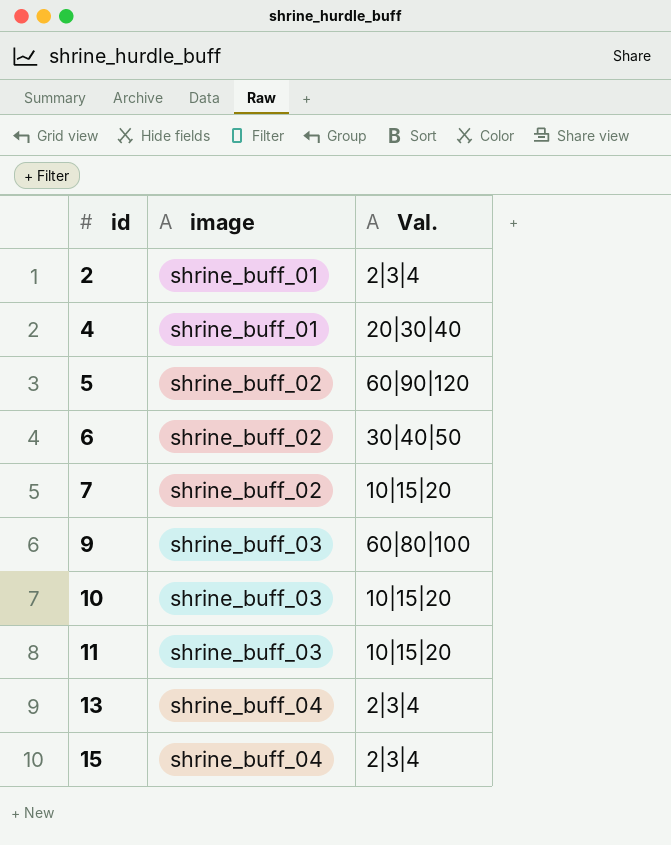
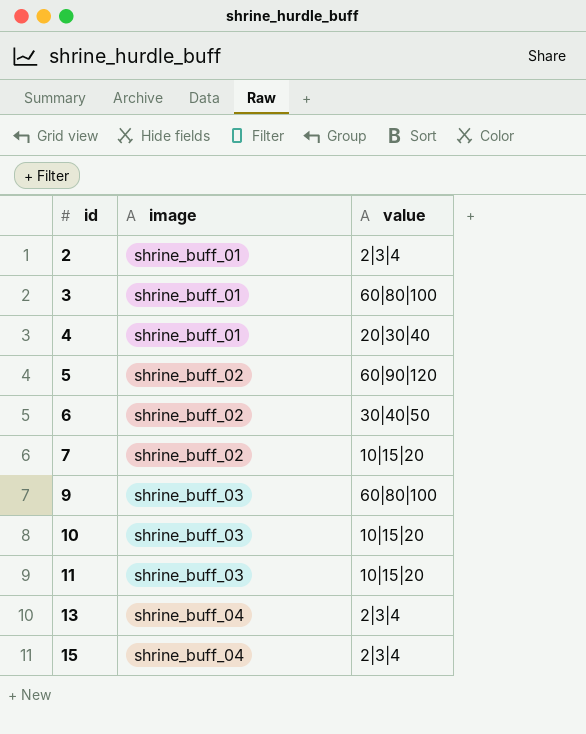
column name: Val. -> value
row 3: none -> shrine_buff_01 | 60|80|100

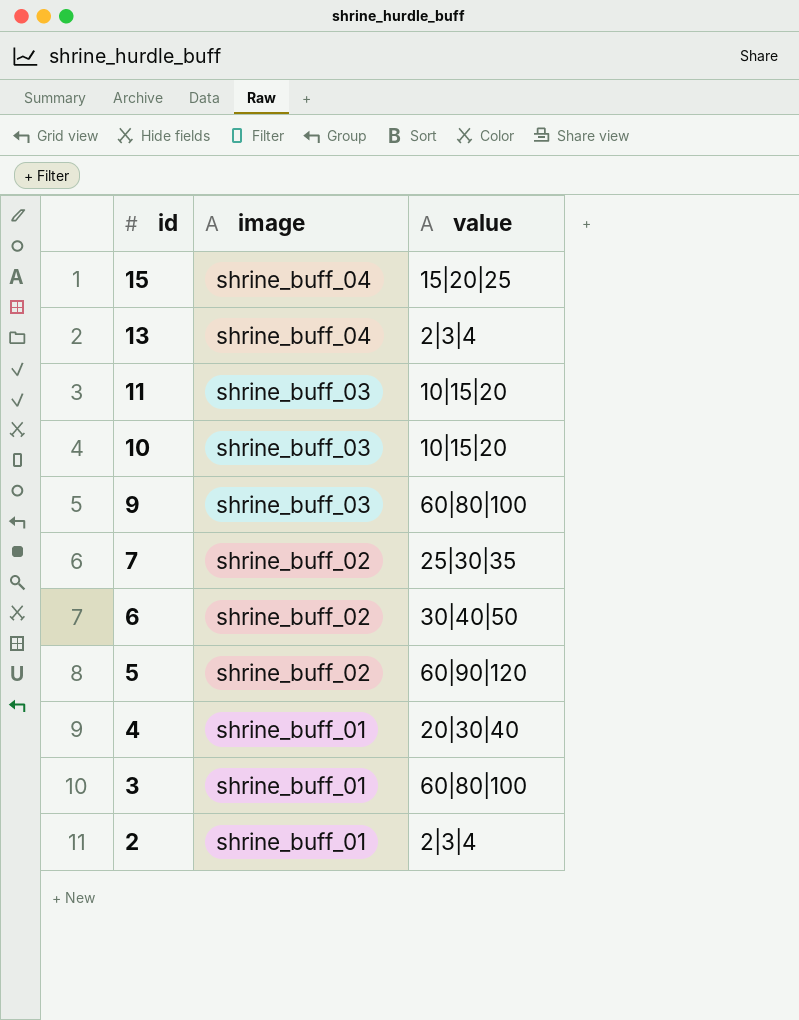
row order: id ascending -> id descending
15 | value: 2|3|4 -> 15|20|25
7 | value: 10|15|20 -> 25|30|35

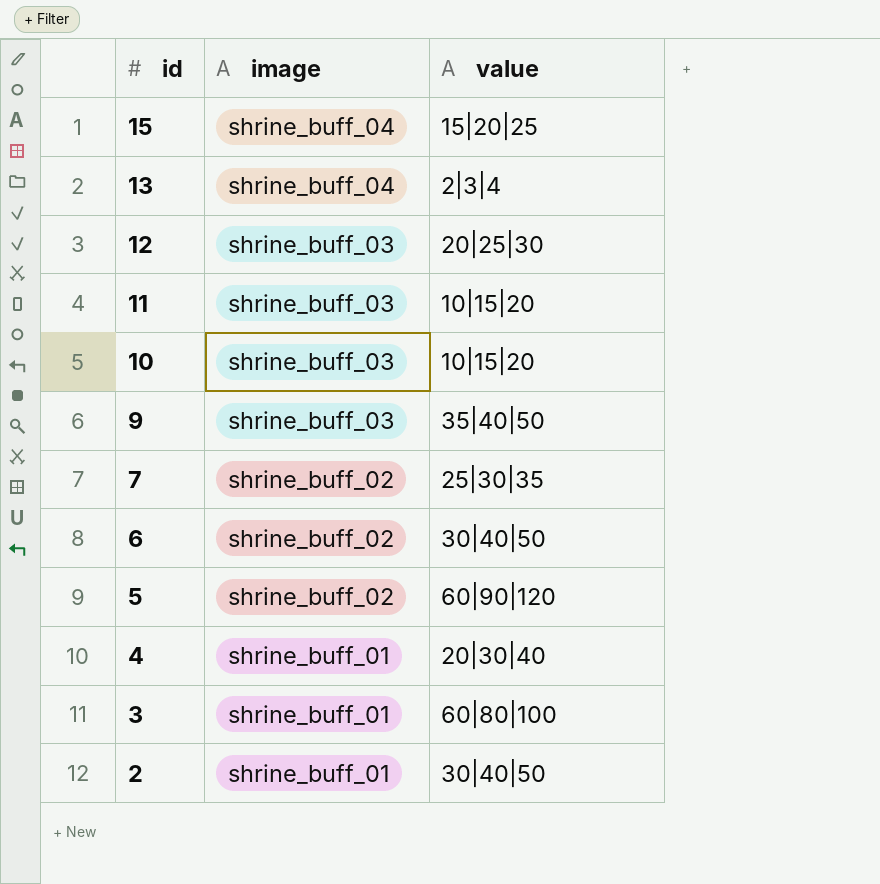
row 12: none -> shrine_buff_03 | 20|25|30
9 | value: 60|80|100 -> 35|40|50
2 | value: 2|3|4 -> 30|40|50

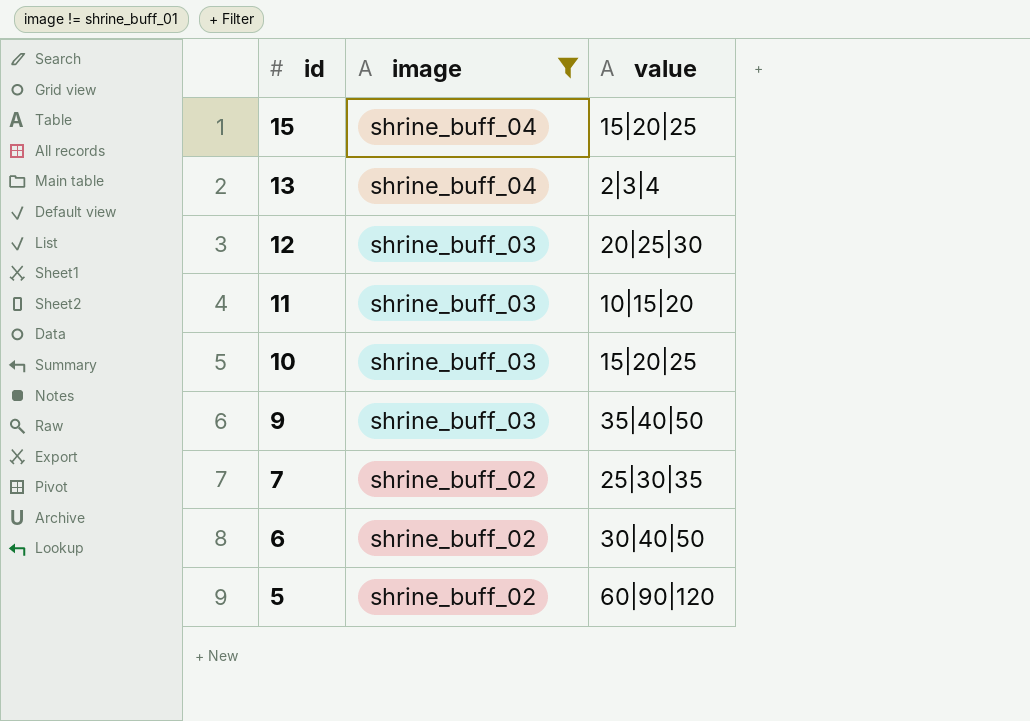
filter: none -> image != shrine_buff_01
10 | value: 10|15|20 -> 15|20|25

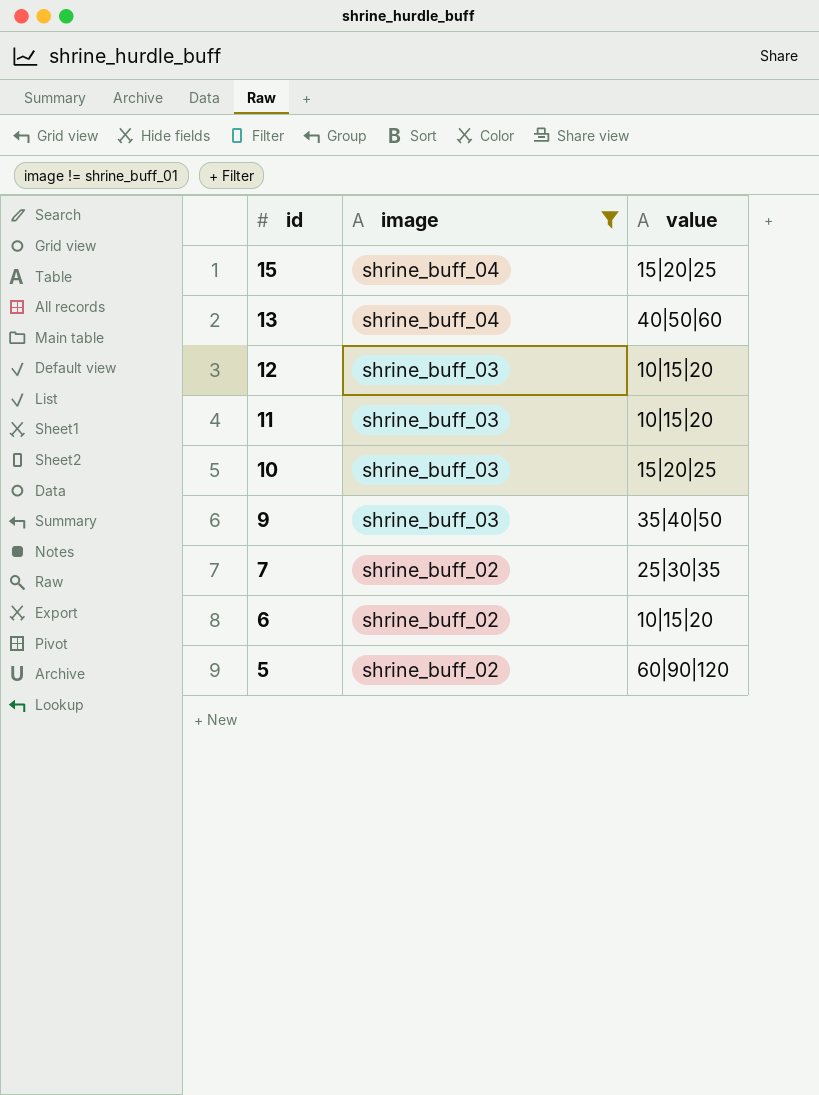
13 | value: 2|3|4 -> 40|50|60
12 | value: 20|25|30 -> 10|15|20
6 | value: 30|40|50 -> 10|15|20

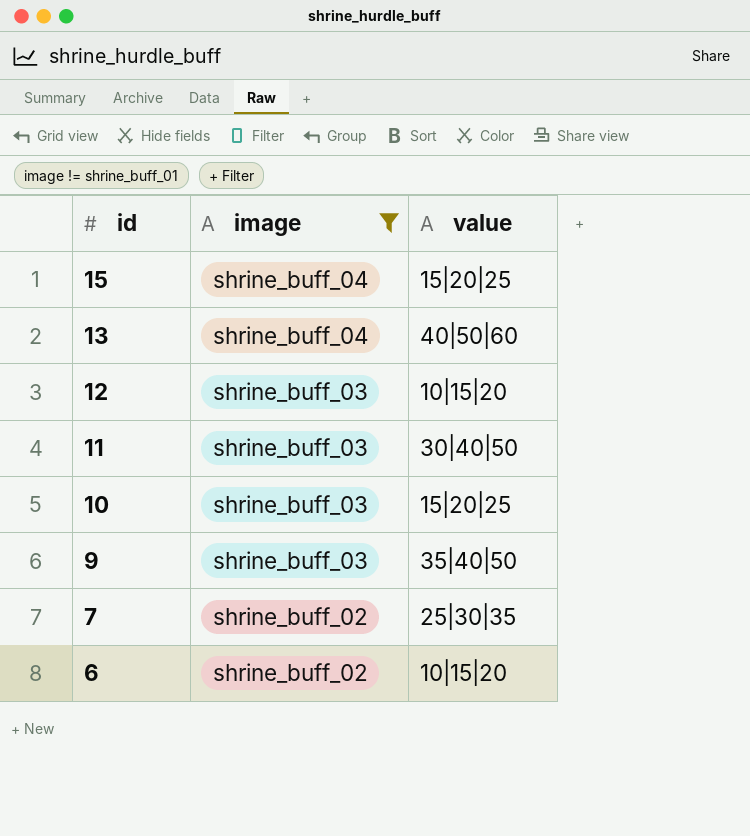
row 5: shrine_buff_02 | 60|90|120 -> none
11 | value: 10|15|20 -> 30|40|50

